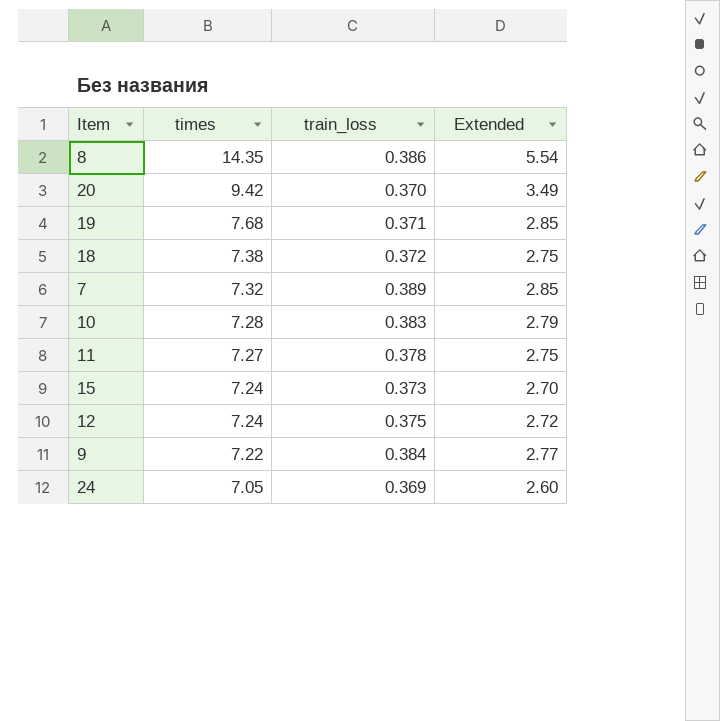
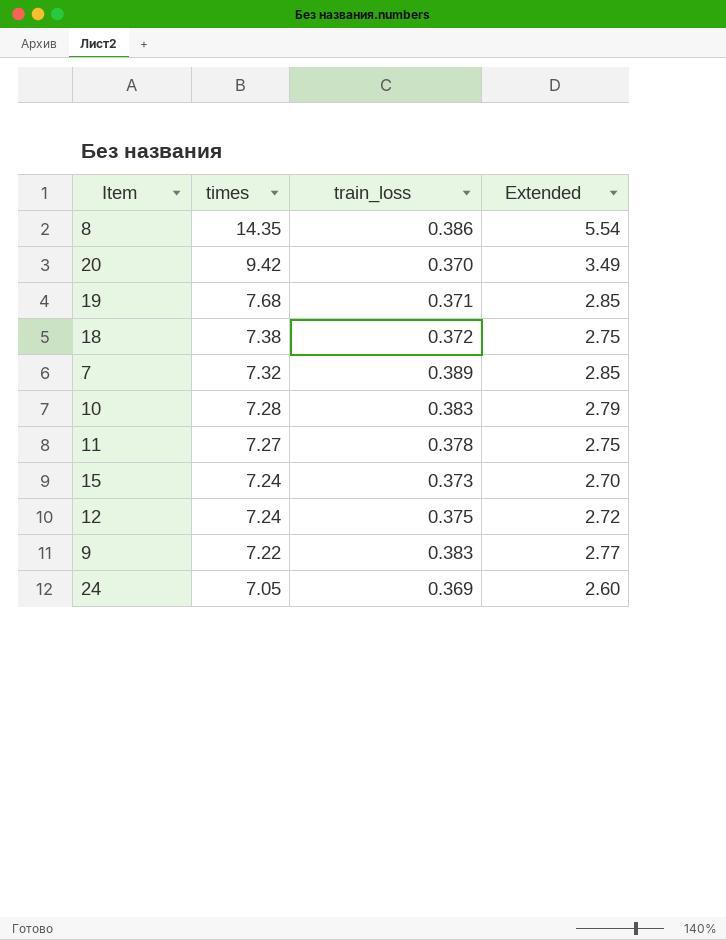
9 | train_loss: 0.384 -> 0.383

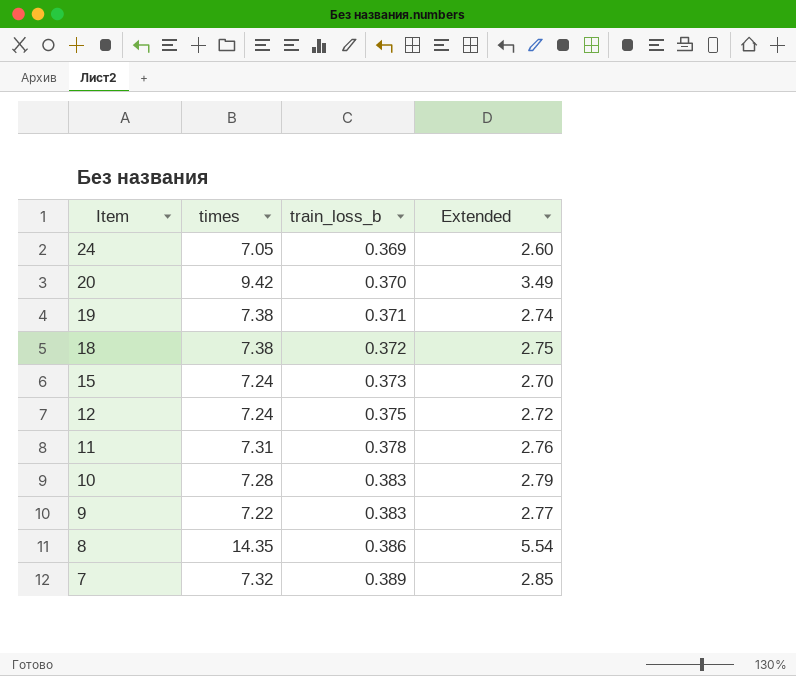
row order: times descending -> Item descending
column name: train_loss -> train_loss_b
19 | times: 7.68 -> 7.38
19 | Extended: 2.85 -> 2.74
11 | times: 7.27 -> 7.31
11 | Extended: 2.75 -> 2.76

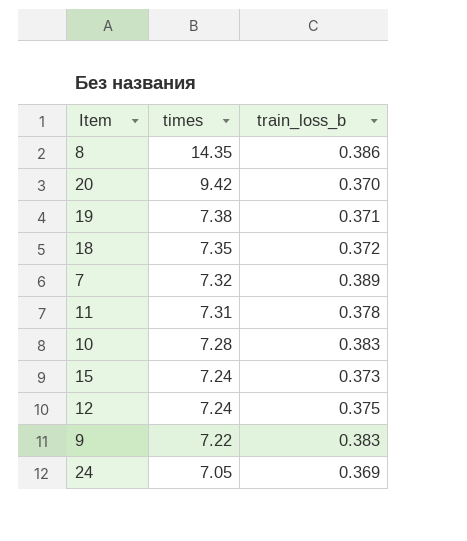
row order: Item descending -> times descending
column Extended | formula: [times] * [train_loss_b] -> none
18 | times: 7.38 -> 7.35

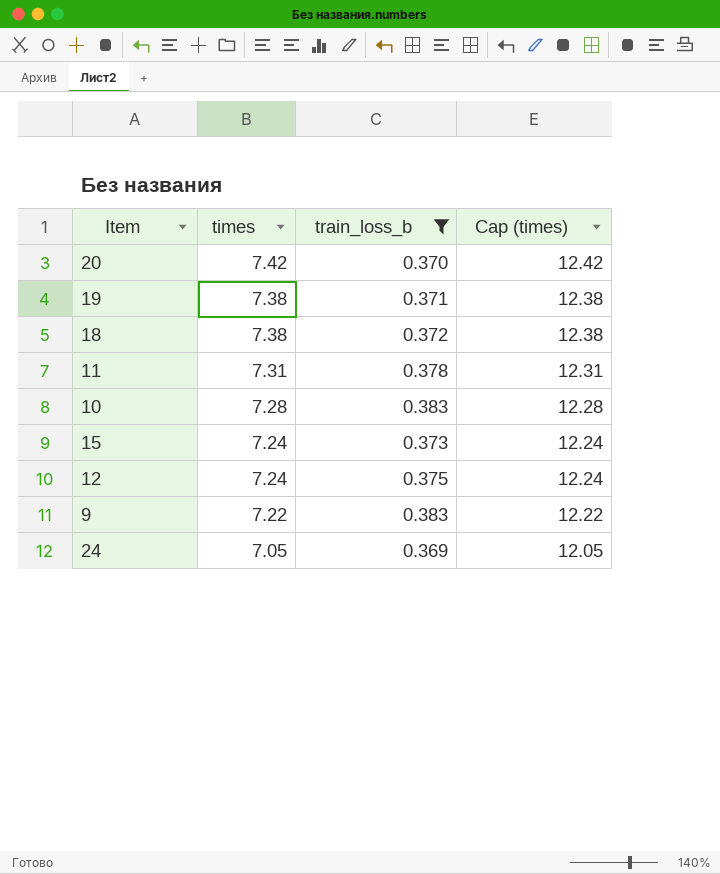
filter: none -> train_loss_b <= 0.383
column Cap (times) | formula: none -> [times] + 5
20 | times: 9.42 -> 7.42
18 | times: 7.35 -> 7.38

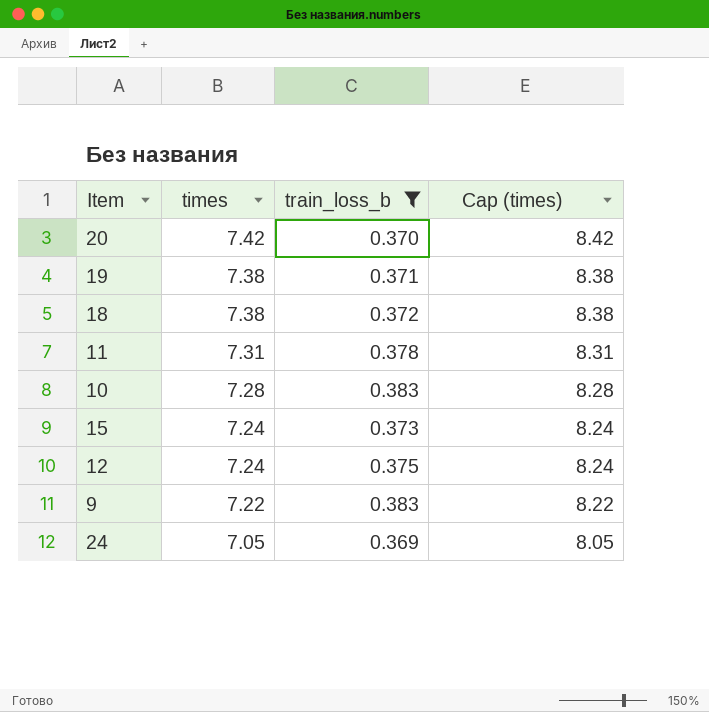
column Cap (times) | formula: [times] + 5 -> [times] + 1

